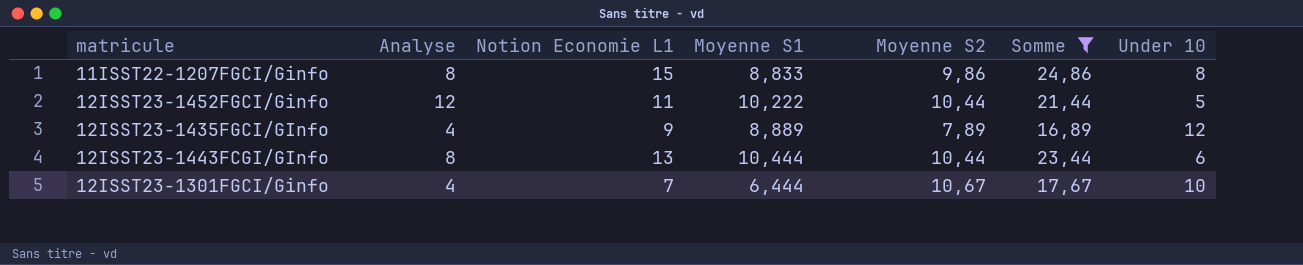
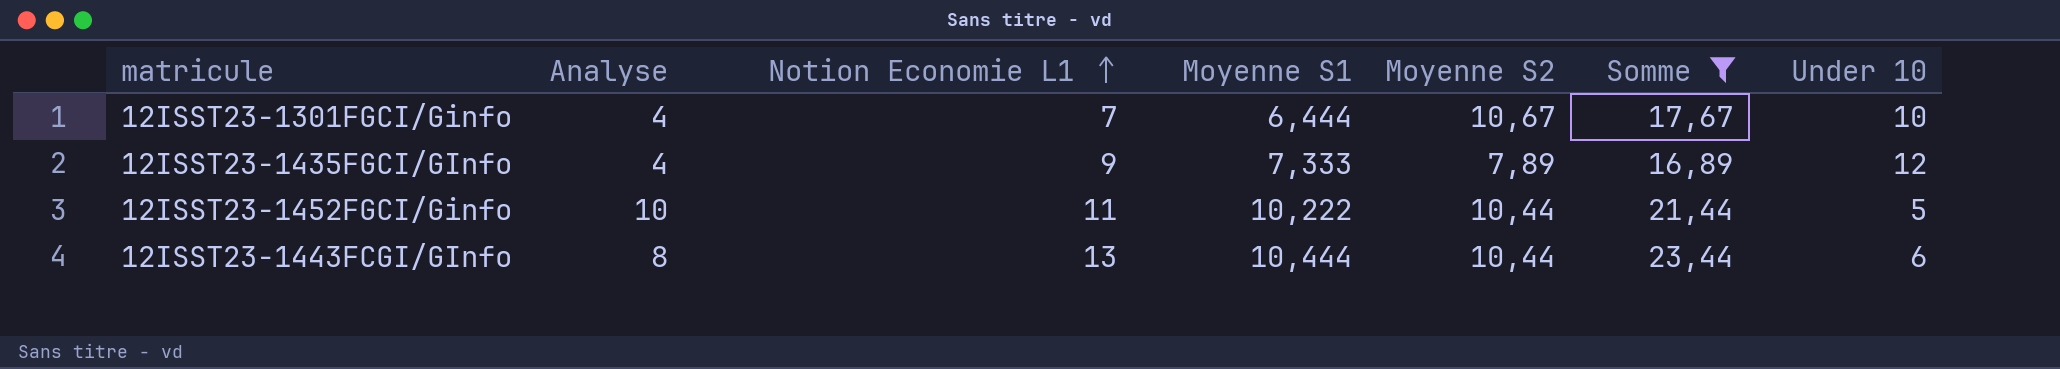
row order: none -> Notion Economie L1 ascending
row 11ISST22-1207FGCI/Ginfo: 8 | 15 | 8,833 | 9,86 | 24,86 | 8 -> none
12ISST23-1435FGCI/GInfo | Moyenne S1: 8,889 -> 7,333
12ISST23-1452FGCI/Ginfo | Analyse: 12 -> 10

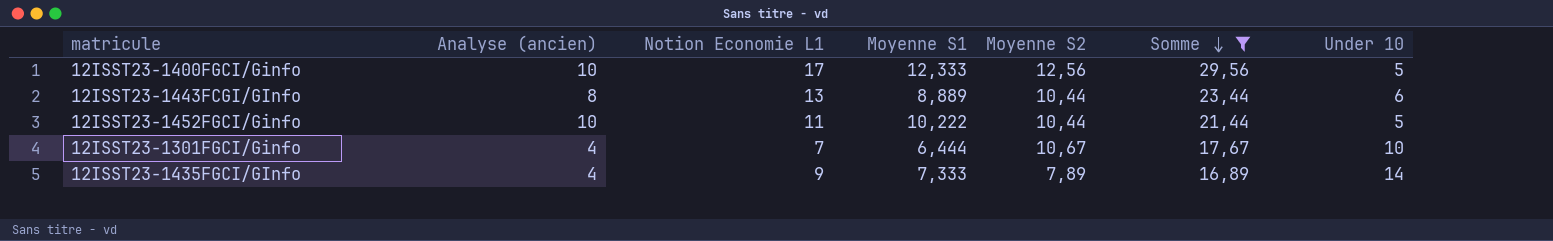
row order: Notion Economie L1 ascending -> Somme descending
column name: Analyse -> Analyse (ancien)
row 12ISST23-1400FGCI/Ginfo: none -> 10 | 17 | 12,333 | 12,56 | 29,56 | 5
12ISST23-1443FCGI/GInfo | Moyenne S1: 10,444 -> 8,889
12ISST23-1435FGCI/GInfo | Under 10: 12 -> 14

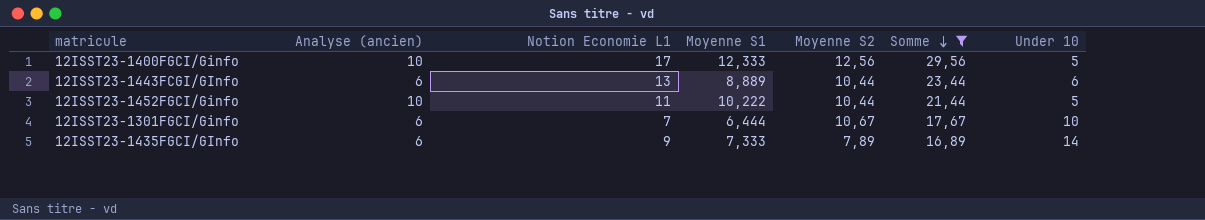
12ISST23-1443FCGI/GInfo | Analyse (ancien): 8 -> 6
12ISST23-1301FGCI/Ginfo | Analyse (ancien): 4 -> 6
12ISST23-1435FGCI/GInfo | Analyse (ancien): 4 -> 6

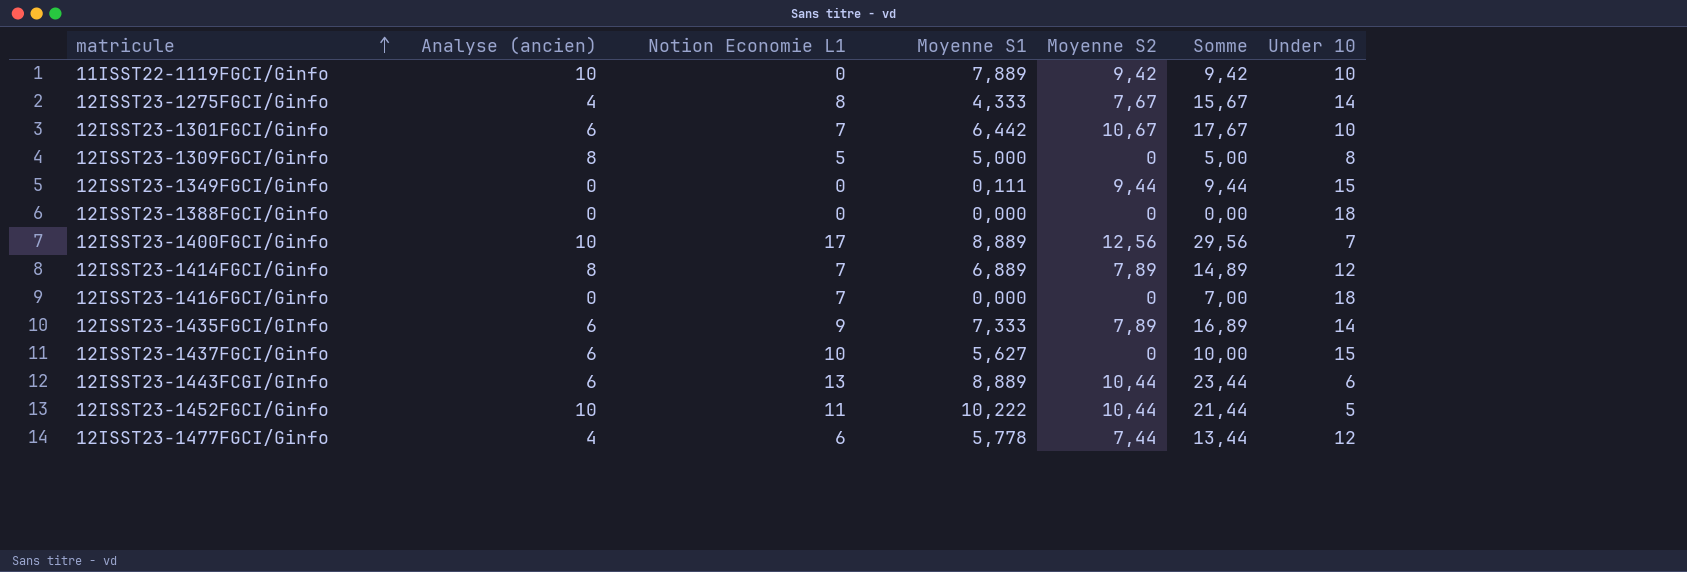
filter: Somme >= 16,89 -> none
row order: Somme descending -> matricule ascending
12ISST23-1301FGCI/Ginfo | Moyenne S1: 6,444 -> 6,442
12ISST23-1400FGCI/Ginfo | Moyenne S1: 12,333 -> 8,889
12ISST23-1400FGCI/Ginfo | Under 10: 5 -> 7

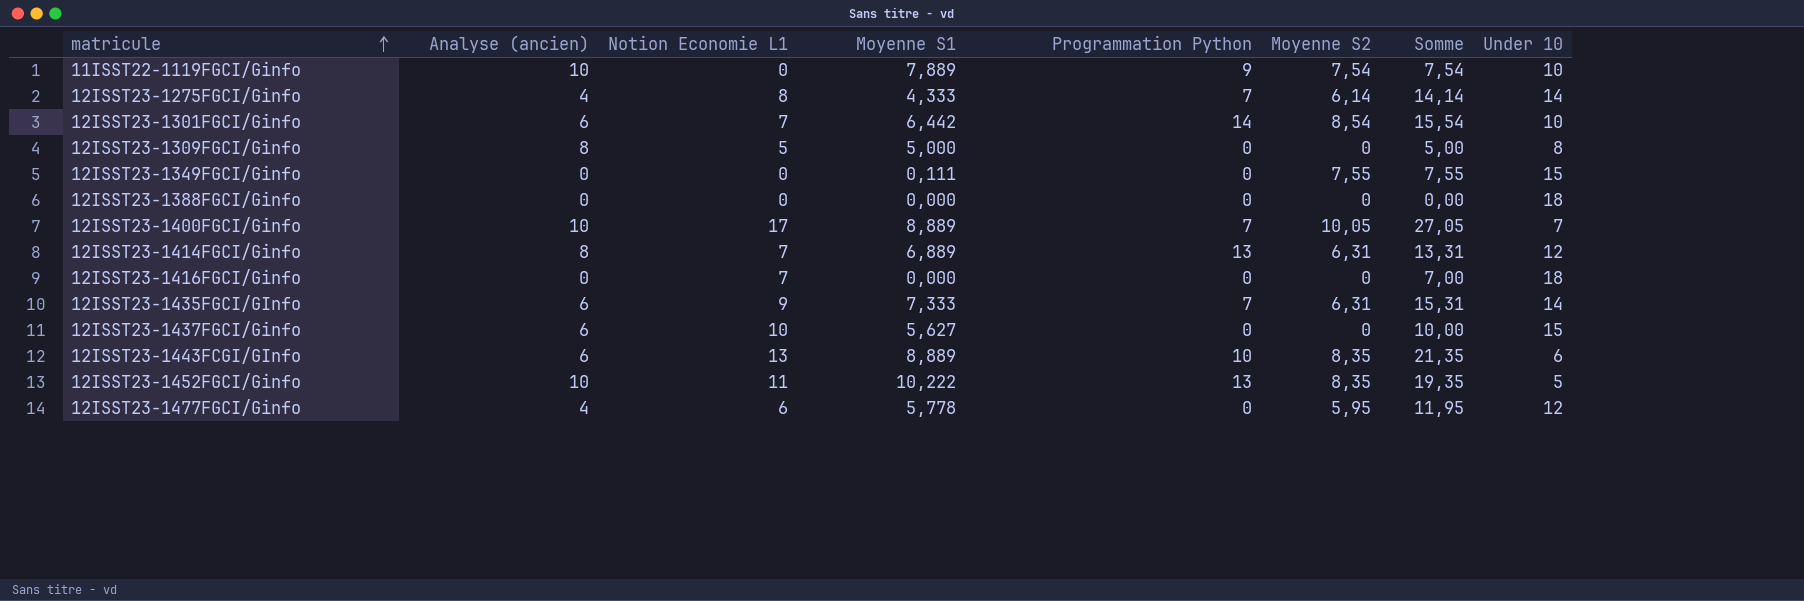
column Programmation Python | position: none -> 5
11ISST22-1119FGCI/Ginfo | Moyenne S2: 9,42 -> 7,54
11ISST22-1119FGCI/Ginfo | Somme: 9,42 -> 7,54
12ISST23-1275FGCI/Ginfo | Moyenne S2: 7,67 -> 6,14
12ISST23-1275FGCI/Ginfo | Somme: 15,67 -> 14,14
12ISST23-1301FGCI/Ginfo | Moyenne S2: 10,67 -> 8,54
12ISST23-1301FGCI/Ginfo | Somme: 17,67 -> 15,54
12ISST23-1349FGCI/Ginfo | Moyenne S2: 9,44 -> 7,55
12ISST23-1349FGCI/Ginfo | Somme: 9,44 -> 7,55
12ISST23-1400FGCI/Ginfo | Moyenne S2: 12,56 -> 10,05
12ISST23-1400FGCI/Ginfo | Somme: 29,56 -> 27,05
12ISST23-1414FGCI/Ginfo | Moyenne S2: 7,89 -> 6,31
12ISST23-1414FGCI/Ginfo | Somme: 14,89 -> 13,31
12ISST23-1435FGCI/GInfo | Moyenne S2: 7,89 -> 6,31
12ISST23-1435FGCI/GInfo | Somme: 16,89 -> 15,31
12ISST23-1443FCGI/GInfo | Moyenne S2: 10,44 -> 8,35
12ISST23-1443FCGI/GInfo | Somme: 23,44 -> 21,35
12ISST23-1452FGCI/Ginfo | Moyenne S2: 10,44 -> 8,35
12ISST23-1452FGCI/Ginfo | Somme: 21,44 -> 19,35
12ISST23-1477FGCI/Ginfo | Moyenne S2: 7,44 -> 5,95
12ISST23-1477FGCI/Ginfo | Somme: 13,44 -> 11,95

